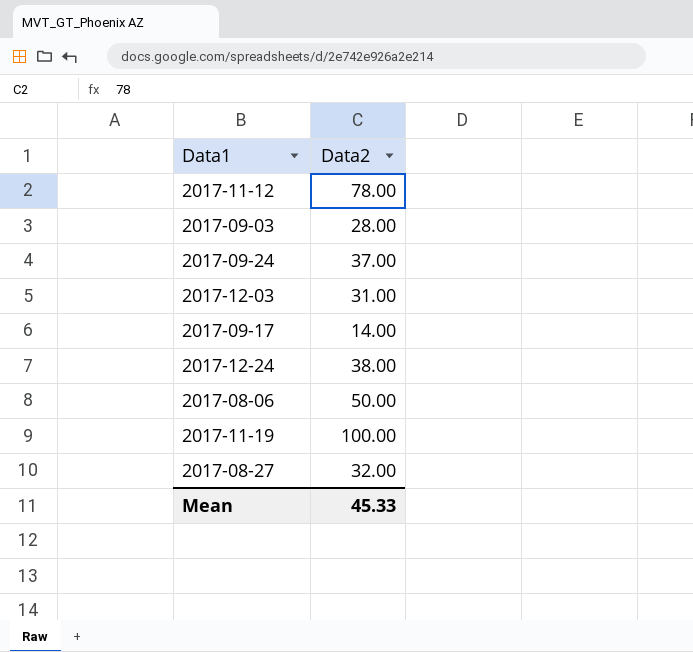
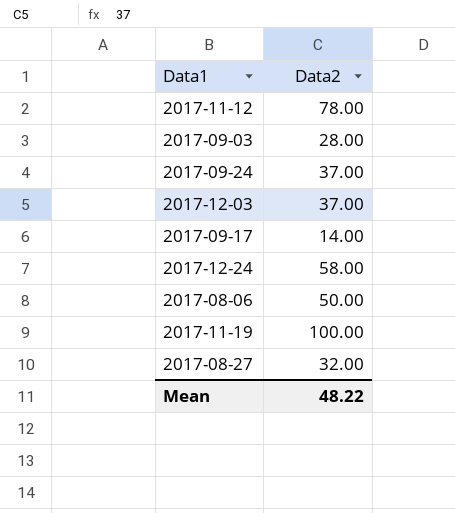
2017-12-03 | Data2: 31.00 -> 37.00
2017-12-24 | Data2: 38.00 -> 58.00
Mean | Data2: 45.33 -> 48.22

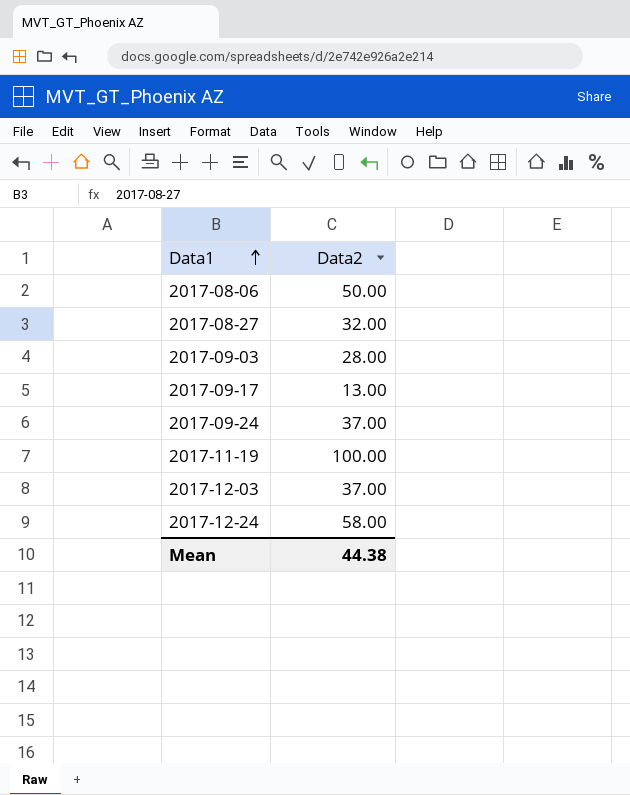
row order: none -> Data1 ascending
row 2017-11-12: 78.00 -> none
2017-09-17 | Data2: 14.00 -> 13.00
Mean | Data2: 48.22 -> 44.38

